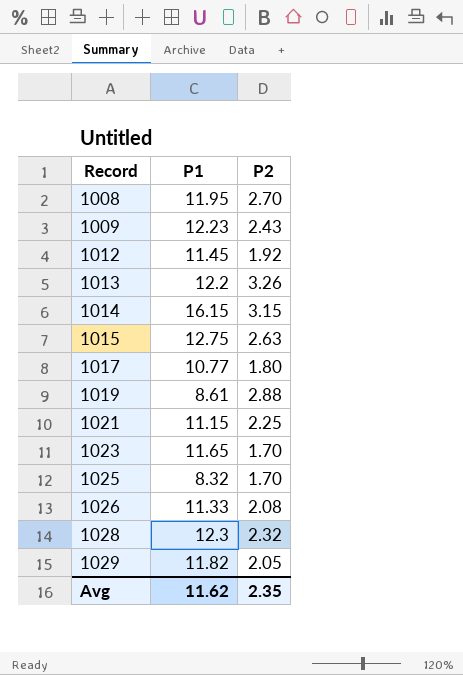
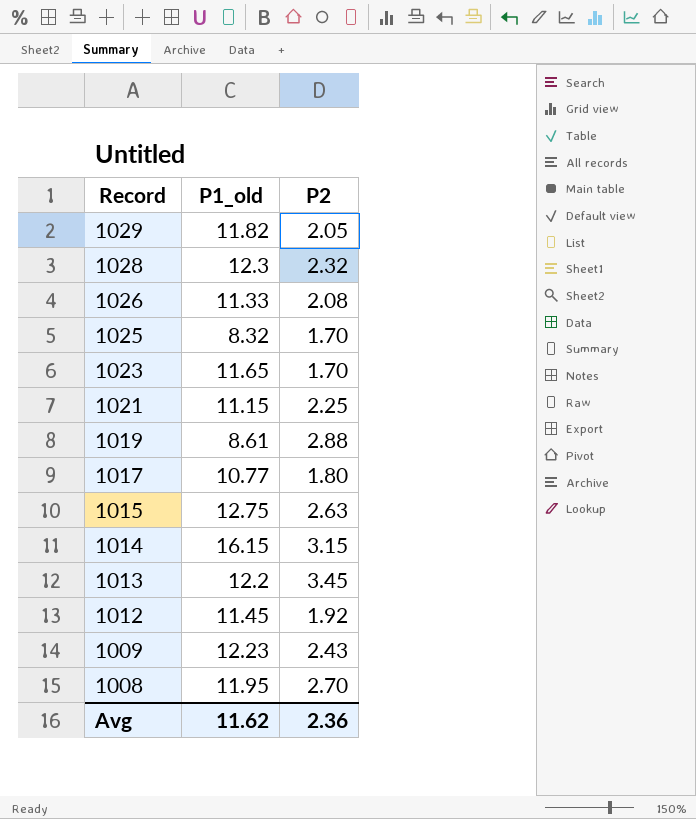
row order: Record ascending -> Record descending
column name: P1 -> P1_old
1013 | P2: 3.26 -> 3.45
Avg | P2: 2.35 -> 2.36

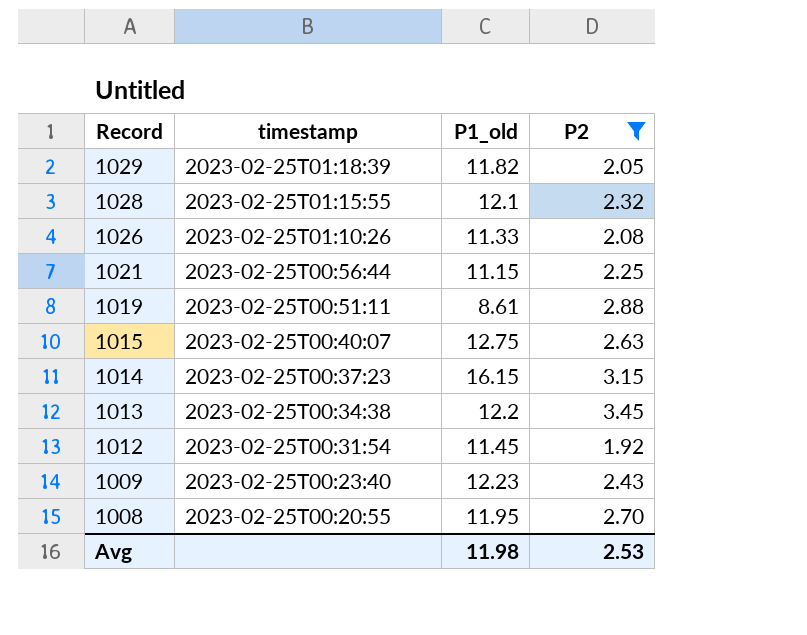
filter: none -> P2 >= 1.92
column timestamp | position: none -> 2
1028 | P1_old: 12.3 -> 12.1
Avg | P1_old: 11.62 -> 11.98
Avg | P2: 2.36 -> 2.53

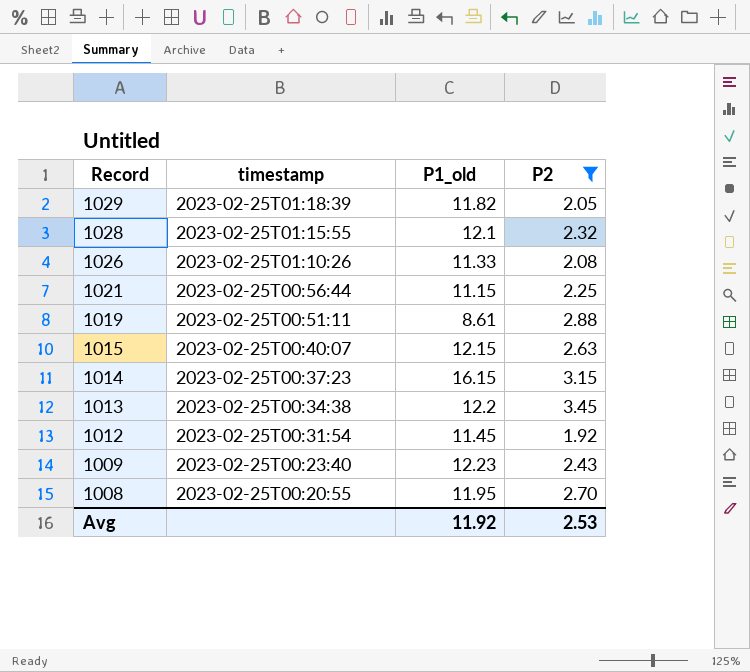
1015 | P1_old: 12.75 -> 12.15
Avg | P1_old: 11.98 -> 11.92

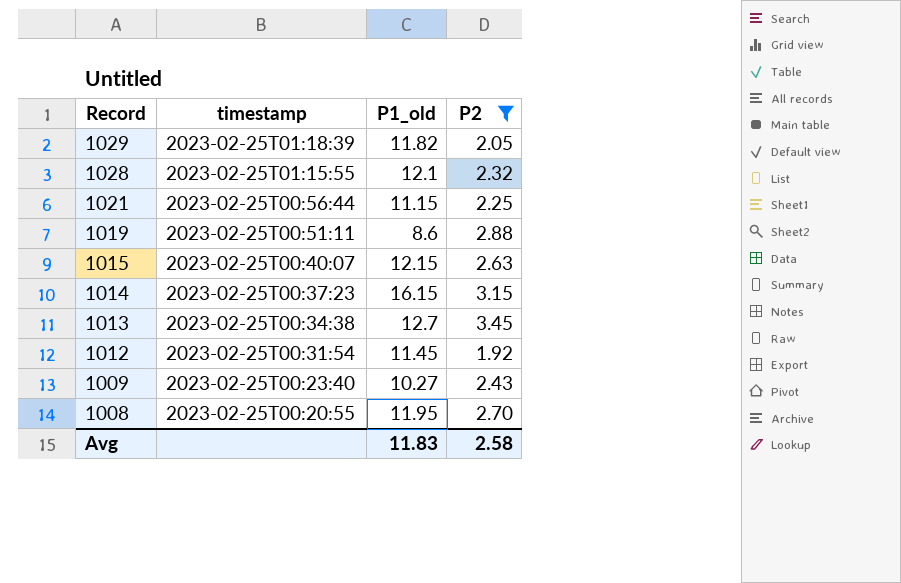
row 1026: 2023-02-25T01:10:26 | 11.33 | 2.08 -> none
1019 | P1_old: 8.61 -> 8.6
1013 | P1_old: 12.2 -> 12.7
1009 | P1_old: 12.23 -> 10.27
Avg | P1_old: 11.92 -> 11.83
Avg | P2: 2.53 -> 2.58

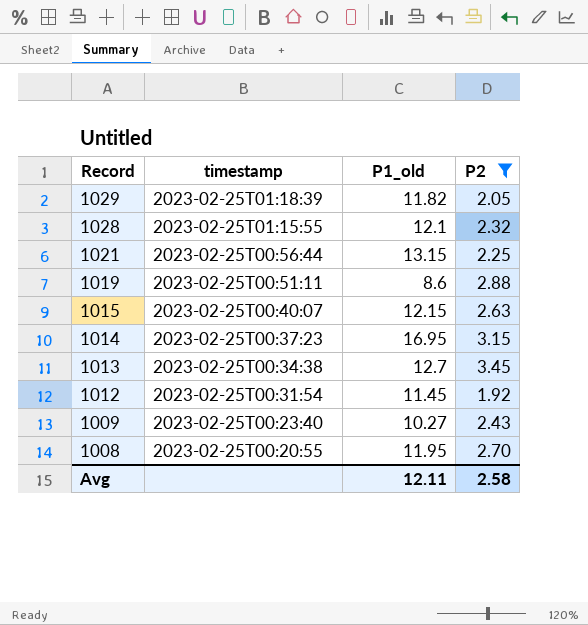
1021 | P1_old: 11.15 -> 13.15
1014 | P1_old: 16.15 -> 16.95
Avg | P1_old: 11.83 -> 12.11

